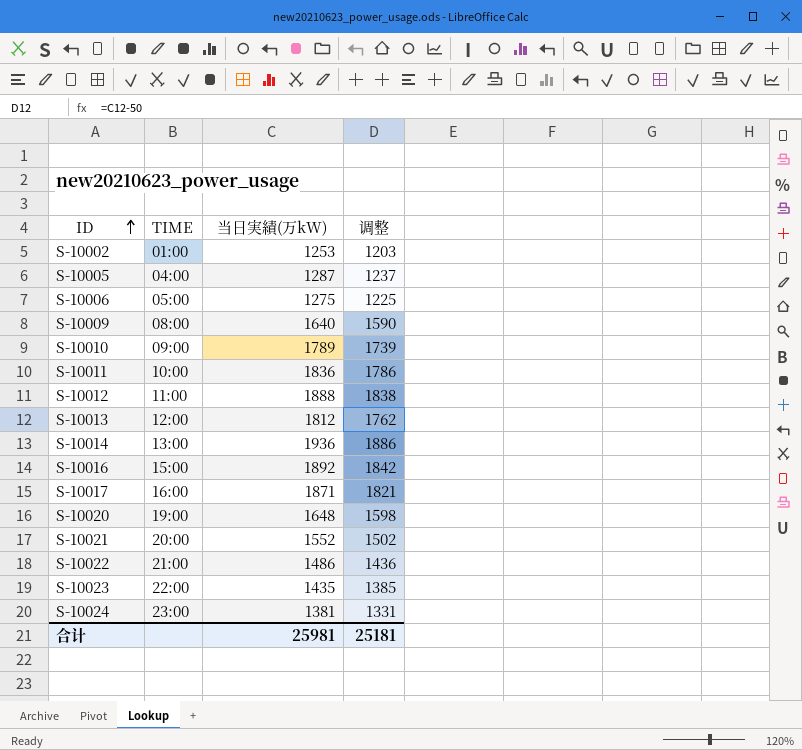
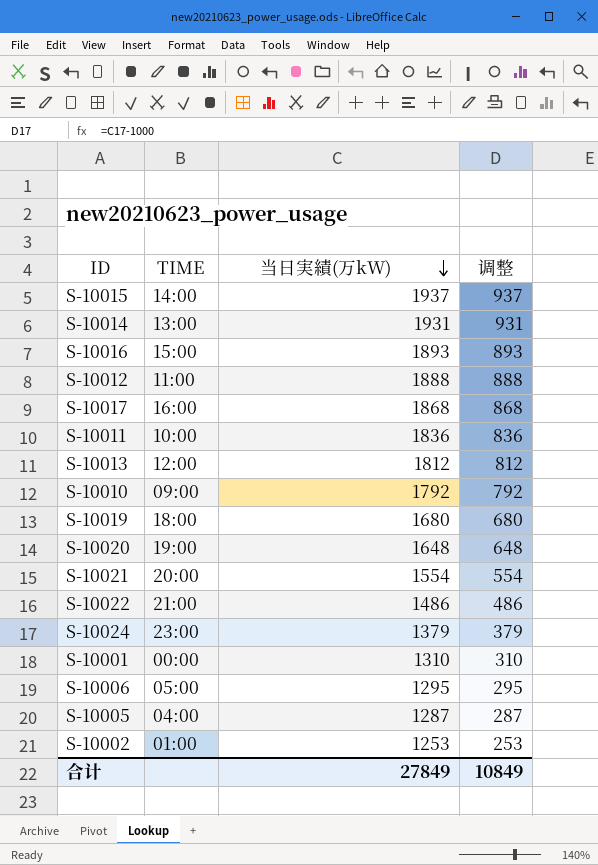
row order: ID ascending -> 当日実績(万kW) descending
column 调整 | formula: [当日実績(万kW)] - 50 -> [当日実績(万kW)] - 1000
row S-10009: 08:00 | 1640 | 1590 -> none
row S-10023: 22:00 | 1435 | 1385 -> none
row S-10015: none -> 14:00 | 1937 | 937
S-10014 | 当日実績(万kW): 1936 -> 1931
S-10016 | 当日実績(万kW): 1892 -> 1893
S-10017 | 当日実績(万kW): 1871 -> 1868
S-10010 | 当日実績(万kW): 1789 -> 1792
row S-10019: none -> 18:00 | 1680 | 680
S-10021 | 当日実績(万kW): 1552 -> 1554
S-10024 | 当日実績(万kW): 1381 -> 1379
row S-10001: none -> 00:00 | 1310 | 310
S-10006 | 当日実績(万kW): 1275 -> 1295
合计 | 当日実績(万kW): 25981 -> 27849
合计 | 调整: 25181 -> 10849

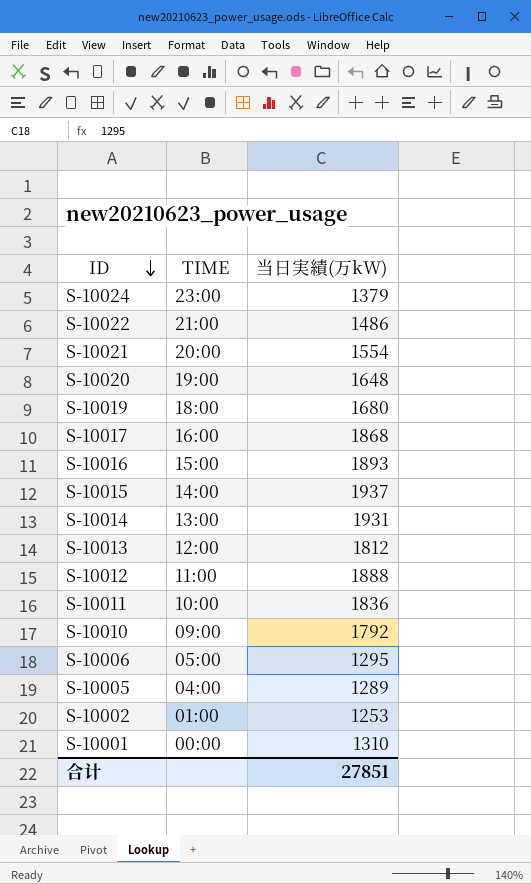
row order: 当日実績(万kW) descending -> ID descending
column 调整 | formula: [当日実績(万kW)] - 1000 -> none
S-10005 | 当日実績(万kW): 1287 -> 1289
合计 | 当日実績(万kW): 27849 -> 27851

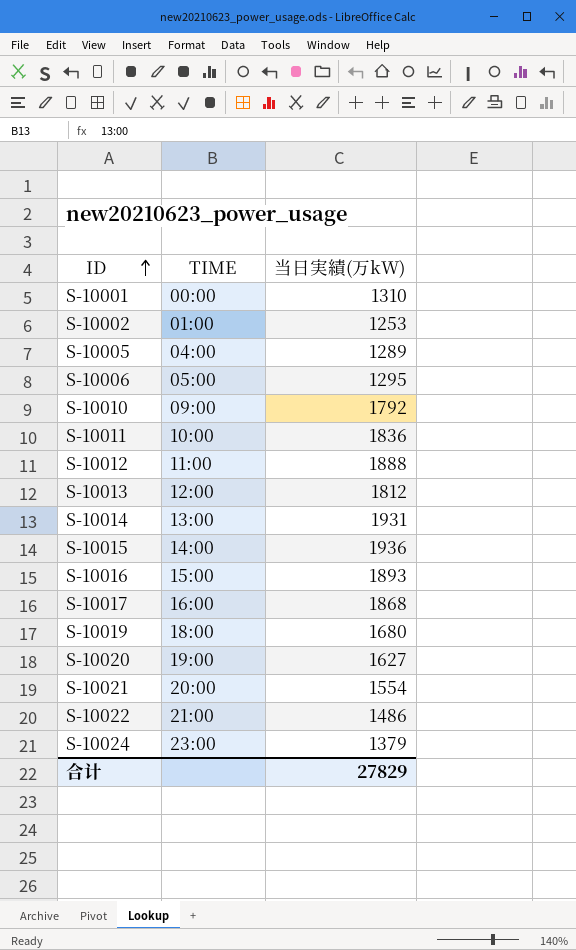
row order: ID descending -> ID ascending
S-10015 | 当日実績(万kW): 1937 -> 1936
S-10020 | 当日実績(万kW): 1648 -> 1627
合计 | 当日実績(万kW): 27851 -> 27829

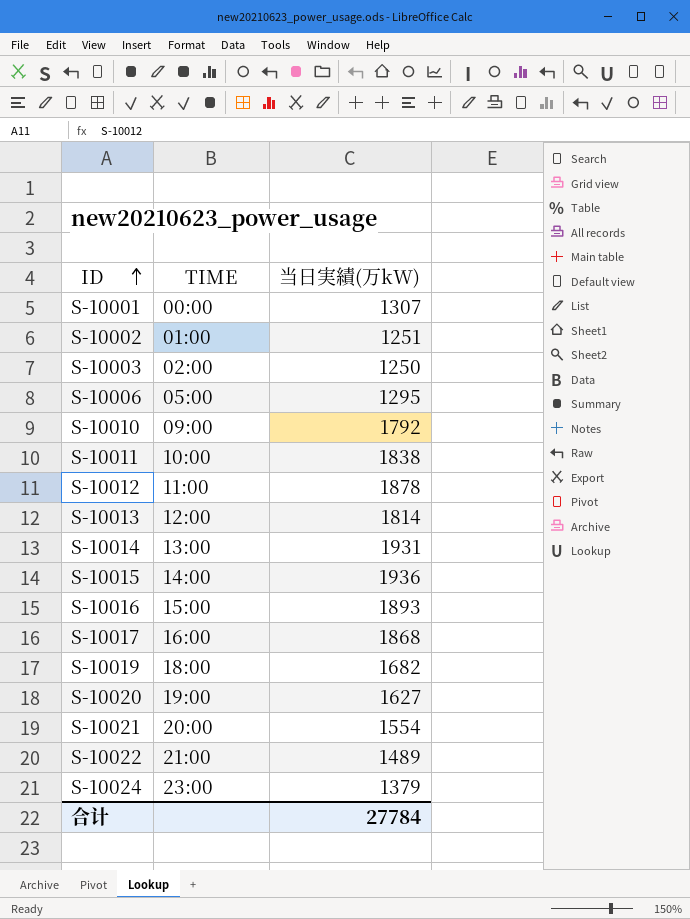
row S-10005: 04:00 | 1289 -> none
S-10001 | 当日実績(万kW): 1310 -> 1307
S-10002 | 当日実績(万kW): 1253 -> 1251
row S-10003: none -> 02:00 | 1250
S-10011 | 当日実績(万kW): 1836 -> 1838
S-10012 | 当日実績(万kW): 1888 -> 1878
S-10013 | 当日実績(万kW): 1812 -> 1814
S-10019 | 当日実績(万kW): 1680 -> 1682
S-10022 | 当日実績(万kW): 1486 -> 1489
合计 | 当日実績(万kW): 27829 -> 27784

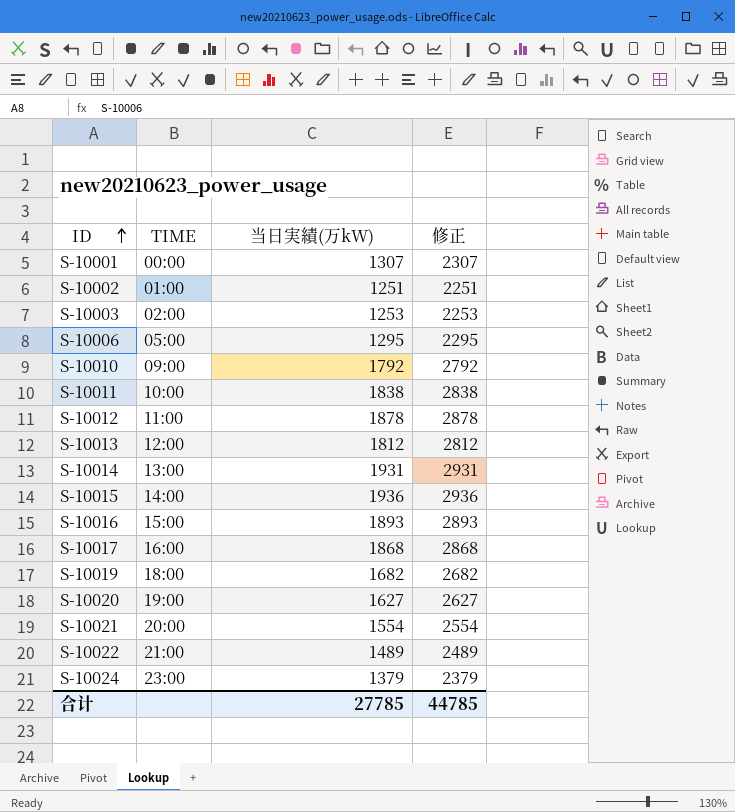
column 修正 | formula: none -> [当日実績(万kW)] + 1000
S-10003 | 当日実績(万kW): 1250 -> 1253
S-10013 | 当日実績(万kW): 1814 -> 1812
合计 | 当日実績(万kW): 27784 -> 27785

